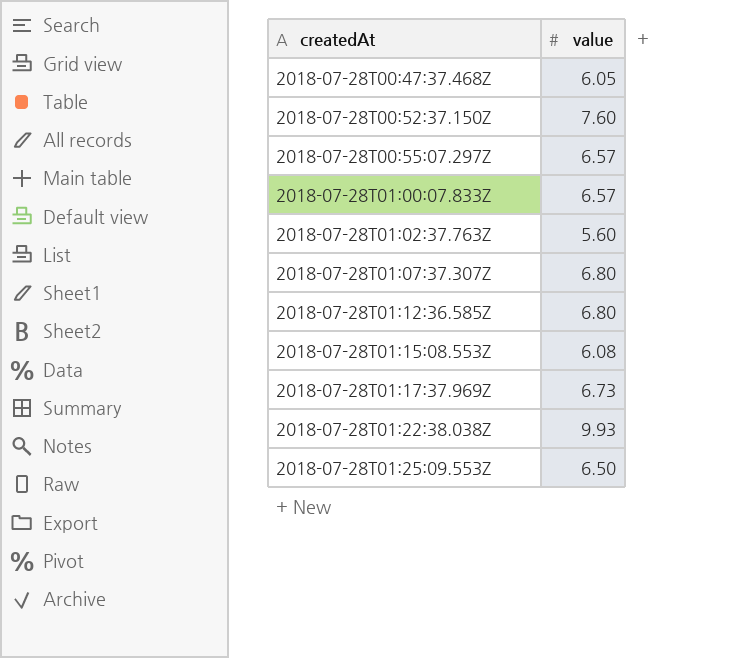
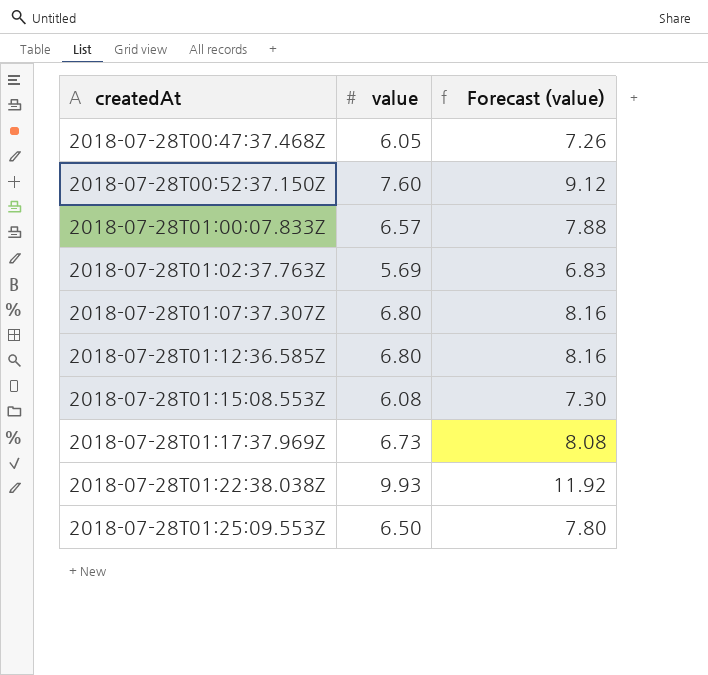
column Forecast (value) | formula: none -> [value] * 1.2
row 2018-07-28T00:55:07.297Z: 6.57 -> none
2018-07-28T01:02:37.763Z | value: 5.60 -> 5.69

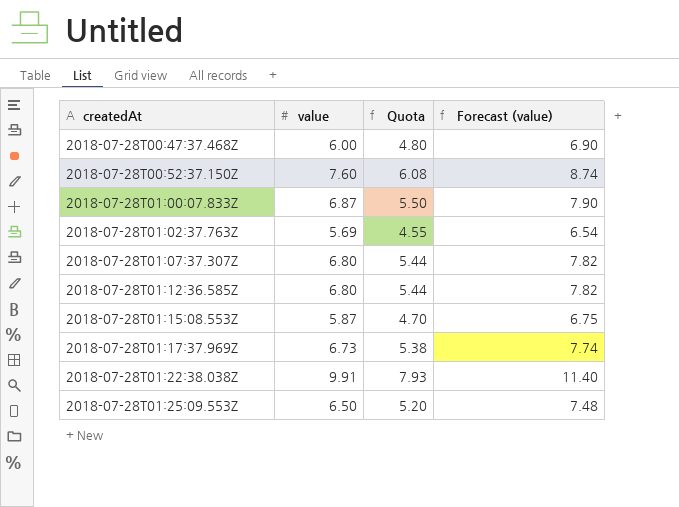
column Quota | formula: none -> [value] * 0.8
column Forecast (value) | formula: [value] * 1.2 -> [value] * 1.15
2018-07-28T00:47:37.468Z | value: 6.05 -> 6.00
2018-07-28T01:00:07.833Z | value: 6.57 -> 6.87
2018-07-28T01:15:08.553Z | value: 6.08 -> 5.87
2018-07-28T01:22:38.038Z | value: 9.93 -> 9.91

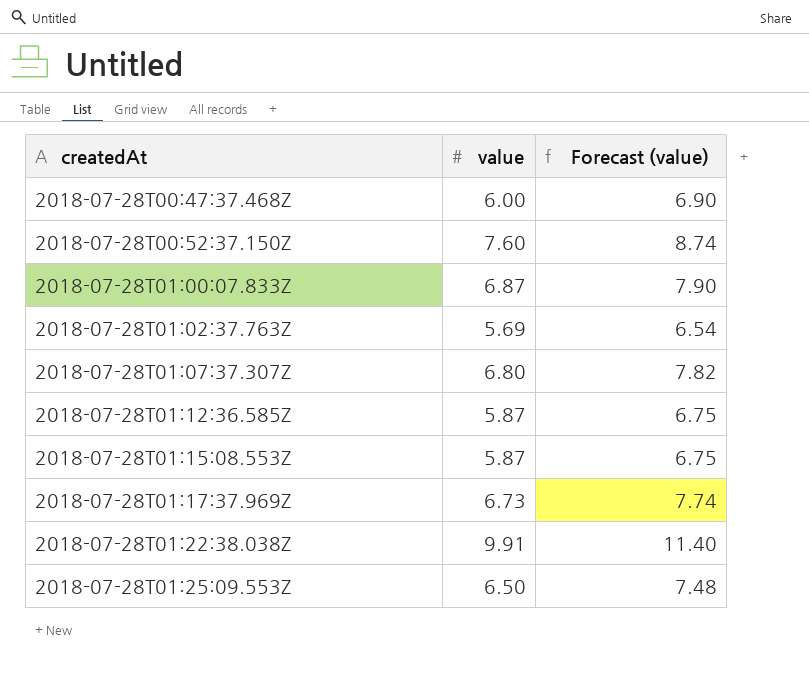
column Quota | formula: [value] * 0.8 -> none
2018-07-28T01:12:36.585Z | value: 6.80 -> 5.87
2018-07-28T01:12:36.585Z | Forecast (value): 7.82 -> 6.75

